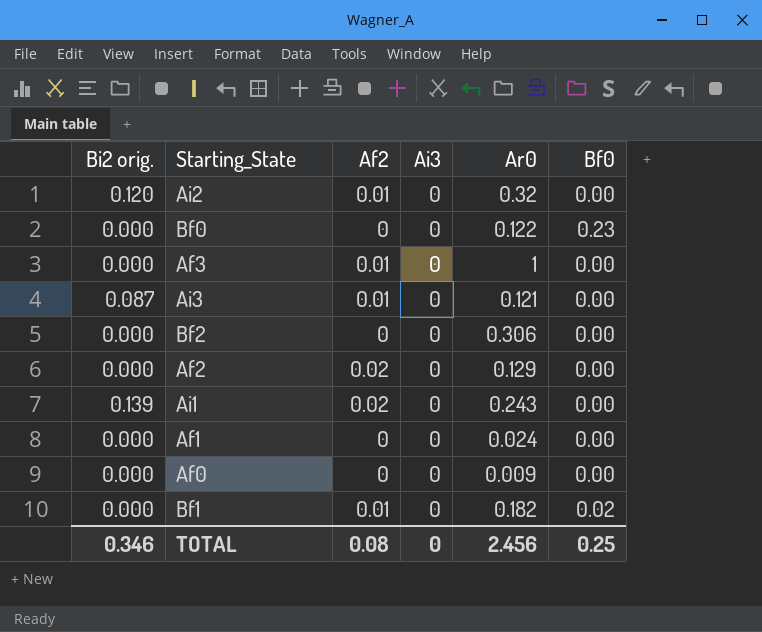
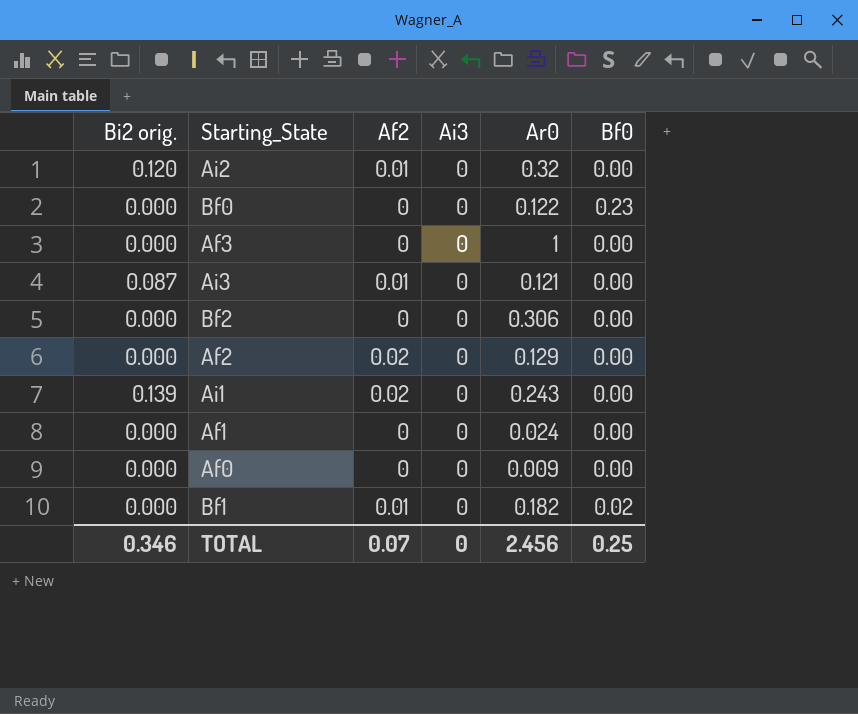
Af3 | Af2: 0.01 -> 0
TOTAL | Af2: 0.08 -> 0.07

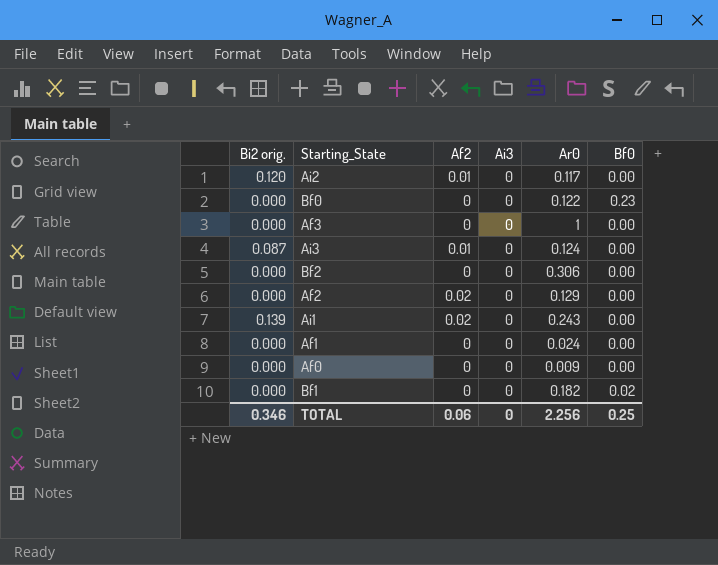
Ai2 | Ar0: 0.32 -> 0.117
Ai3 | Ar0: 0.121 -> 0.124
Bf1 | Af2: 0.01 -> 0
TOTAL | Af2: 0.07 -> 0.06
TOTAL | Ar0: 2.456 -> 2.256

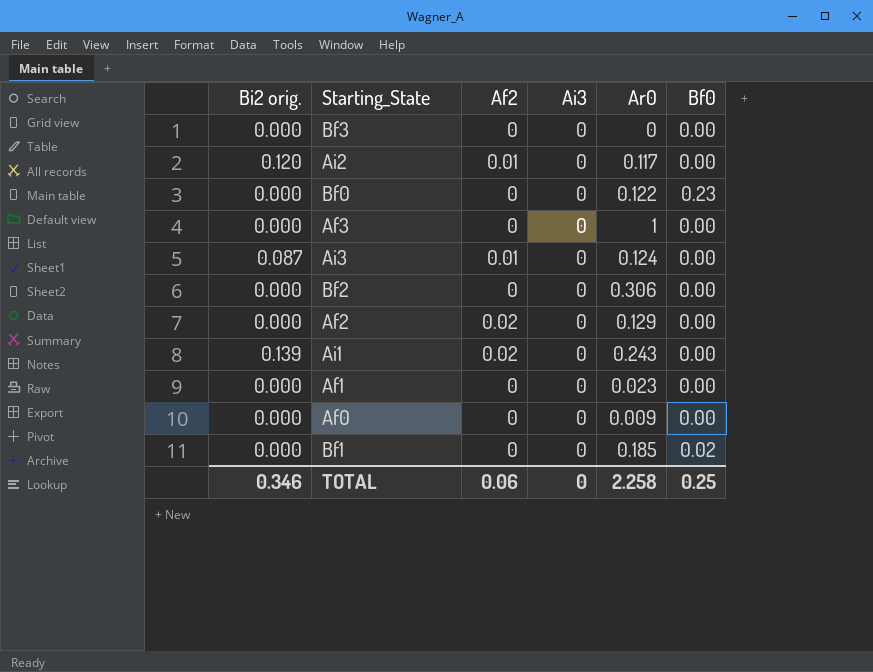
row Bf3: none -> 0.000 | 0 | 0 | 0 | 0.00
Af1 | Ar0: 0.024 -> 0.023
Bf1 | Ar0: 0.182 -> 0.185
TOTAL | Ar0: 2.256 -> 2.258

